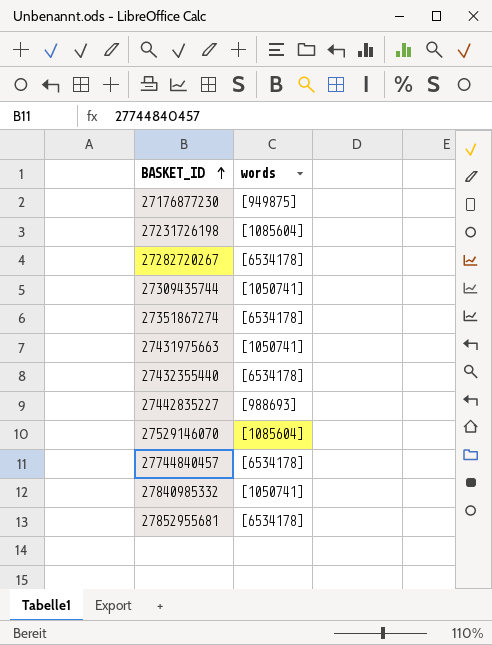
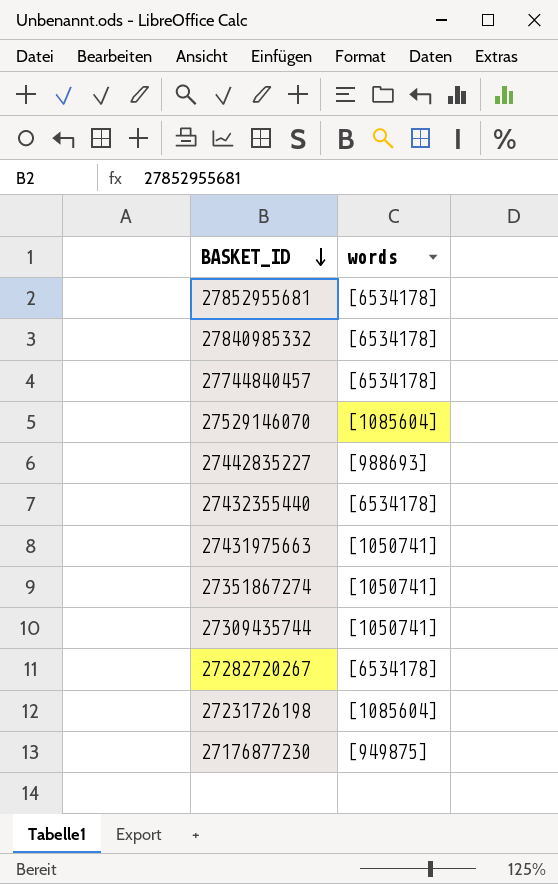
row order: BASKET_ID ascending -> BASKET_ID descending
27840985332 | words: [1050741] -> [6534178]
27351867274 | words: [6534178] -> [1050741]

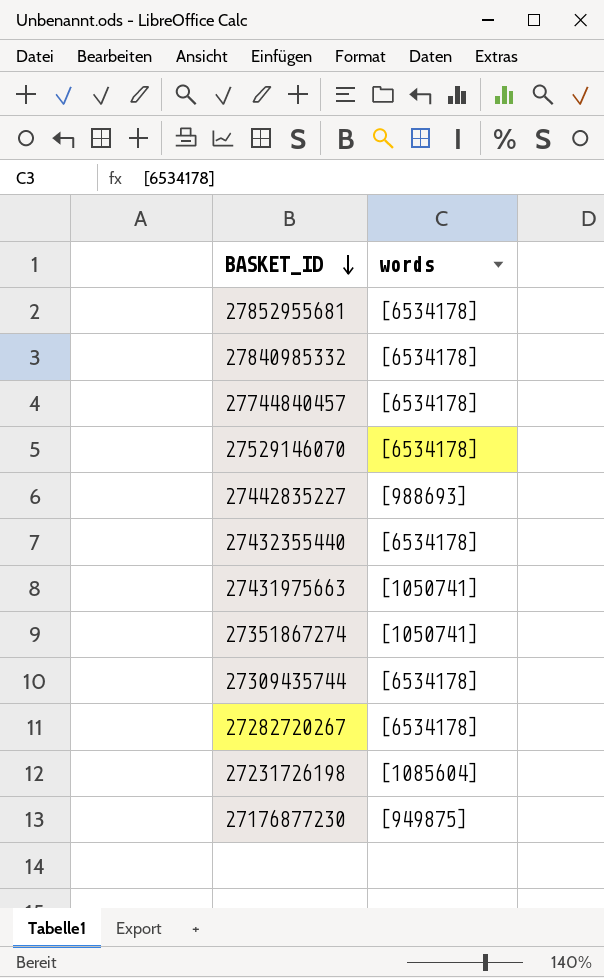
27529146070 | words: [1085604] -> [6534178]
27309435744 | words: [1050741] -> [6534178]

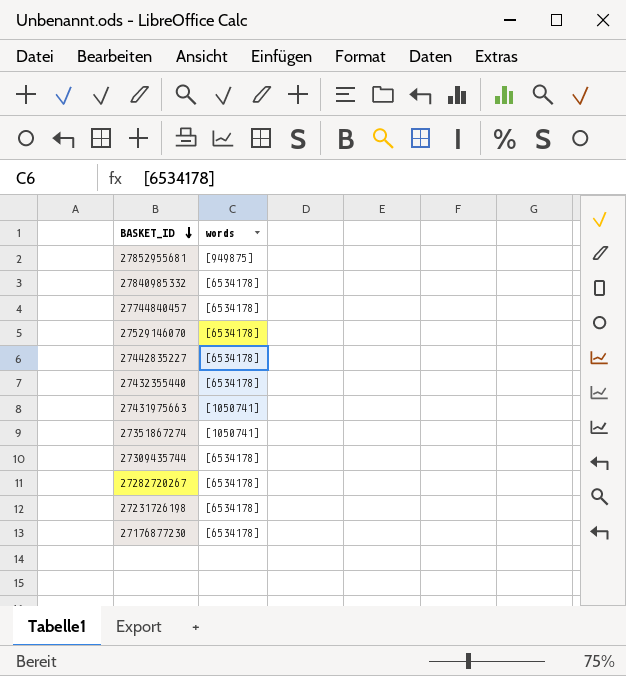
27852955681 | words: [6534178] -> [949875]
27442835227 | words: [988693] -> [6534178]
27231726198 | words: [1085604] -> [6534178]
27176877230 | words: [949875] -> [6534178]

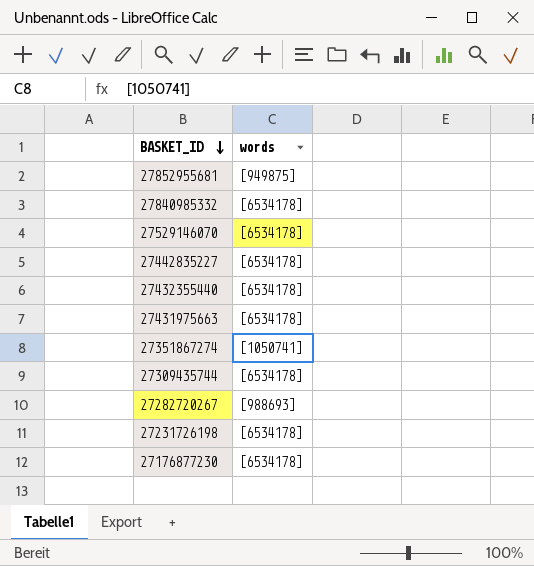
row 27744840457: [6534178] -> none
27431975663 | words: [1050741] -> [6534178]
27282720267 | words: [6534178] -> [988693]

